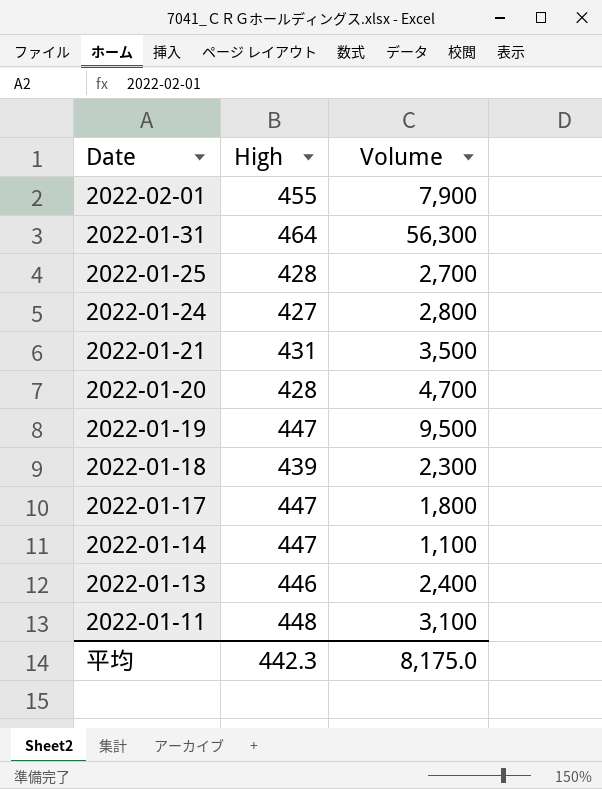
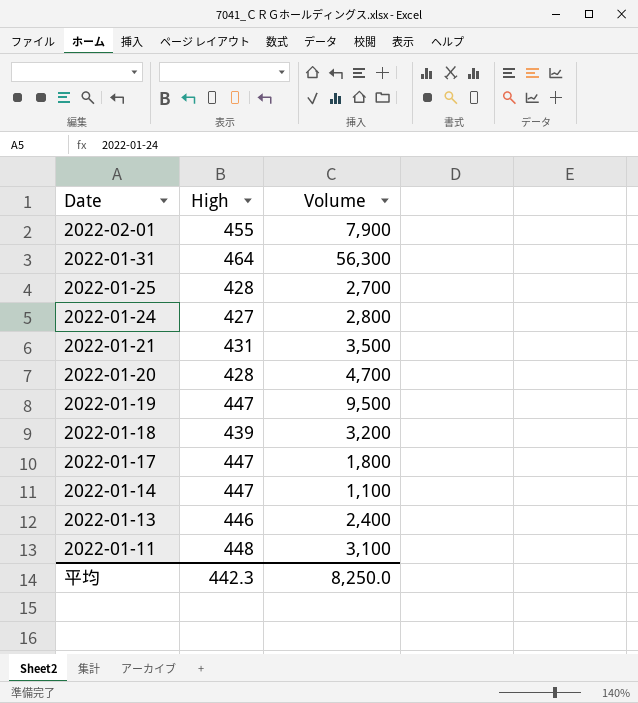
2022-01-18 | Volume: 2,300 -> 3,200
平均 | Volume: 8,175.0 -> 8,250.0

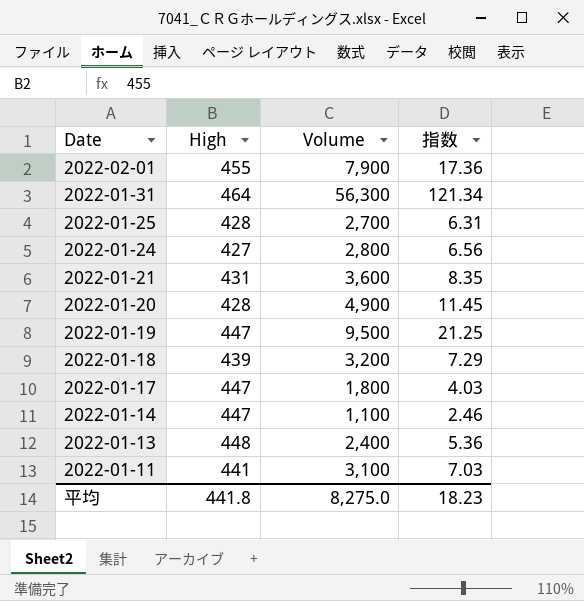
column 指数 | formula: none -> [Volume] / [High]
2022-01-21 | Volume: 3,500 -> 3,600
2022-01-20 | Volume: 4,700 -> 4,900
2022-01-13 | High: 446 -> 448
2022-01-11 | High: 448 -> 441
平均 | High: 442.3 -> 441.8
平均 | Volume: 8,250.0 -> 8,275.0

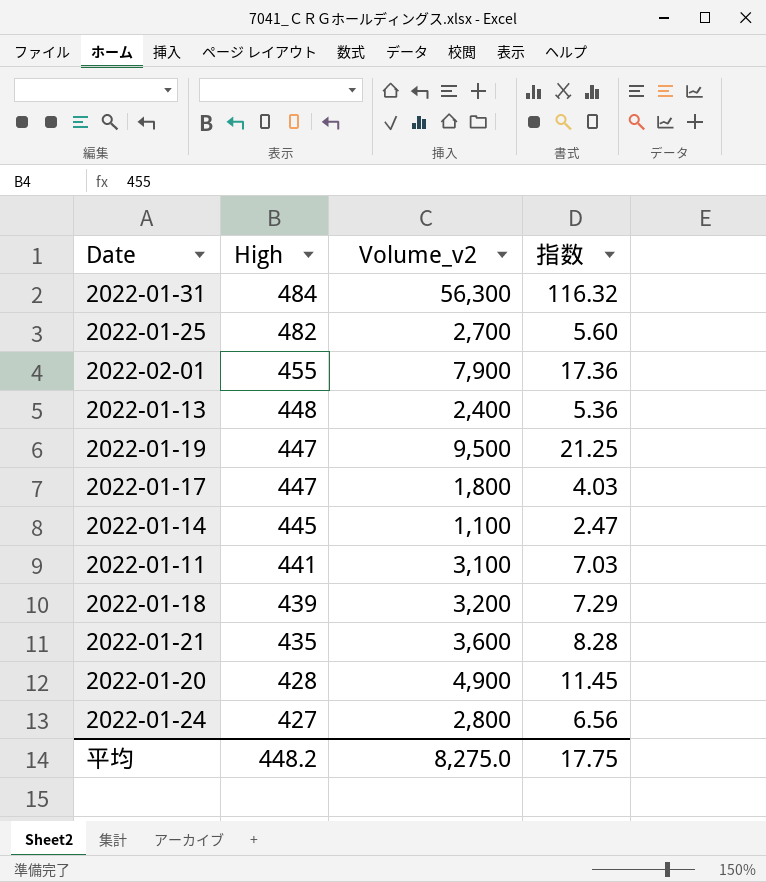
row order: Date descending -> High descending
column name: Volume -> Volume_v2
2022-01-31 | High: 464 -> 484
2022-01-31 | 指数: 121.34 -> 116.32
2022-01-25 | High: 428 -> 482
2022-01-25 | 指数: 6.31 -> 5.60
2022-01-14 | High: 447 -> 445
2022-01-14 | 指数: 2.46 -> 2.47
2022-01-21 | High: 431 -> 435
2022-01-21 | 指数: 8.35 -> 8.28
平均 | High: 441.8 -> 448.2
平均 | 指数: 18.23 -> 17.75

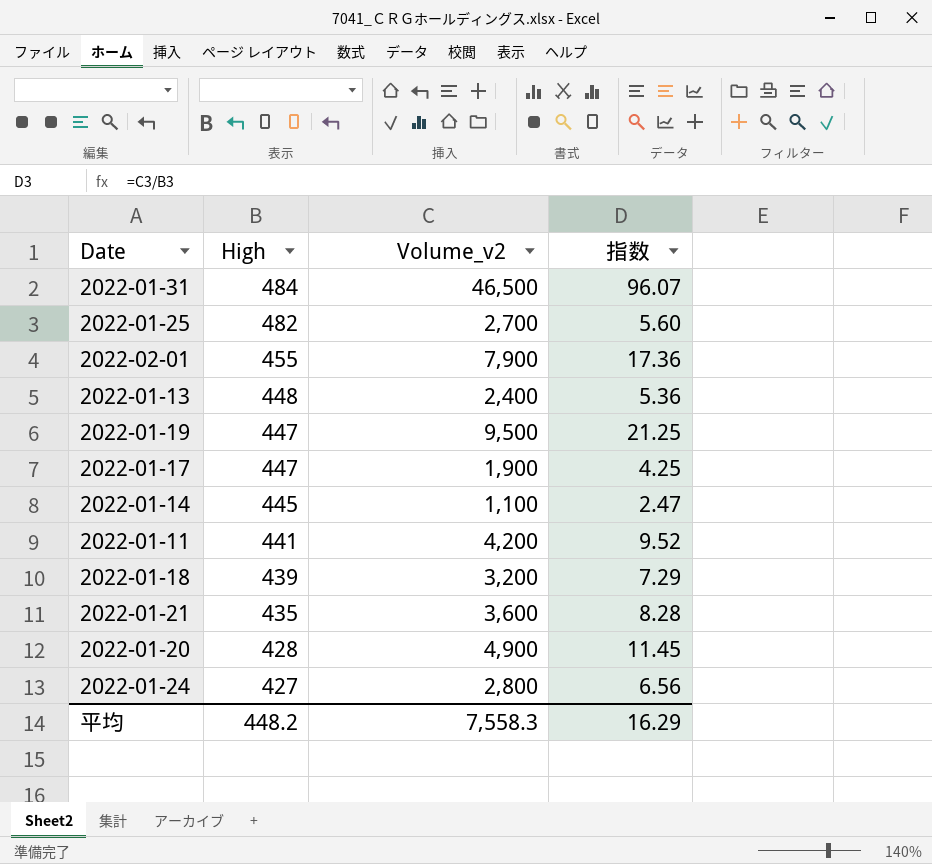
2022-01-31 | Volume_v2: 56,300 -> 46,500
2022-01-31 | 指数: 116.32 -> 96.07
2022-01-17 | Volume_v2: 1,800 -> 1,900
2022-01-17 | 指数: 4.03 -> 4.25
2022-01-11 | Volume_v2: 3,100 -> 4,200
2022-01-11 | 指数: 7.03 -> 9.52
平均 | Volume_v2: 8,275.0 -> 7,558.3
平均 | 指数: 17.75 -> 16.29

